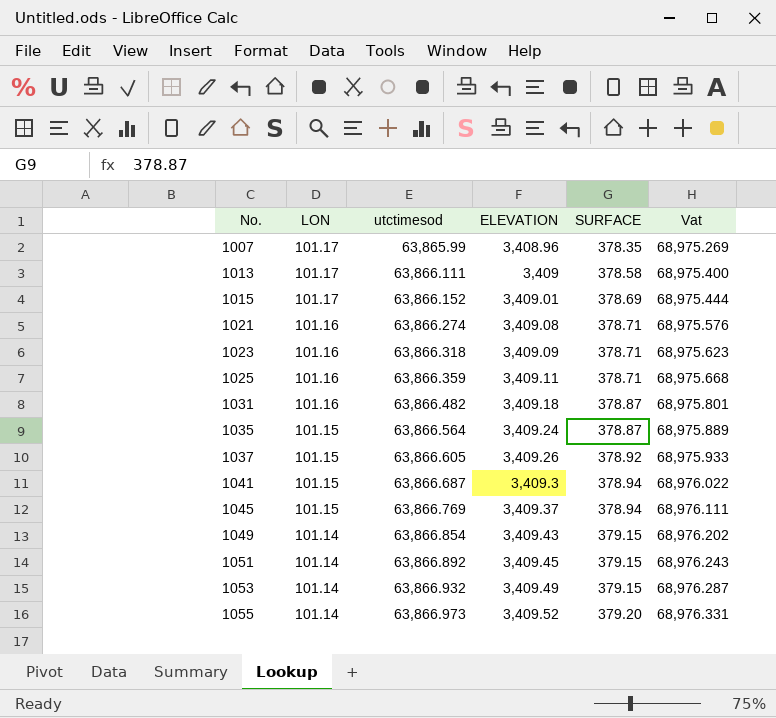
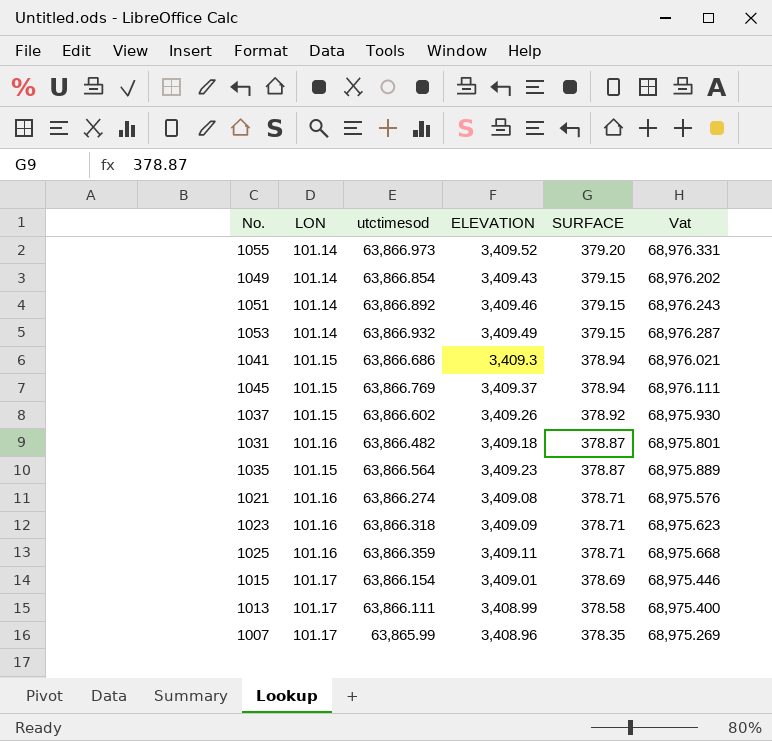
row order: No. ascending -> SURFACE descending
1051 | ELEVATION: 3,409.45 -> 3,409.46
1041 | utctimesod: 63,866.687 -> 63,866.686
1041 | Vat: 68,976.022 -> 68,976.021
1037 | utctimesod: 63,866.605 -> 63,866.602
1037 | Vat: 68,975.933 -> 68,975.930
1035 | ELEVATION: 3,409.24 -> 3,409.23
1015 | utctimesod: 63,866.152 -> 63,866.154
1015 | Vat: 68,975.444 -> 68,975.446
1013 | ELEVATION: 3,409 -> 3,408.99

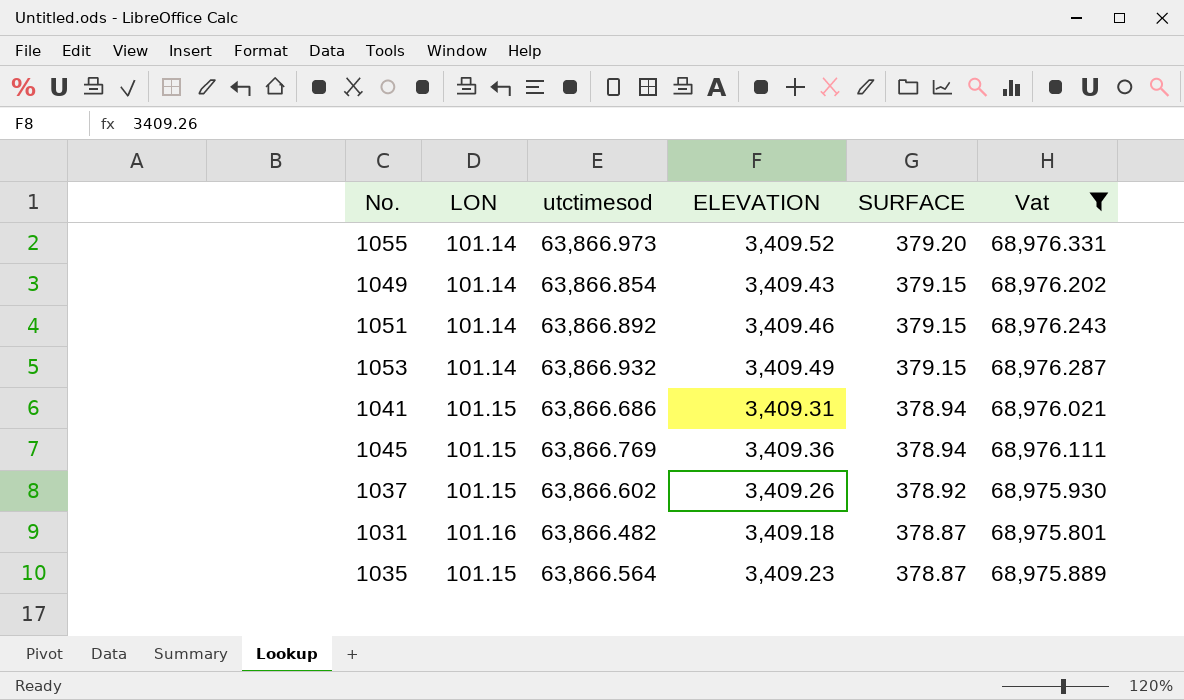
filter: none -> Vat >= 68,975.801
1041 | ELEVATION: 3,409.3 -> 3,409.31
1045 | ELEVATION: 3,409.37 -> 3,409.36

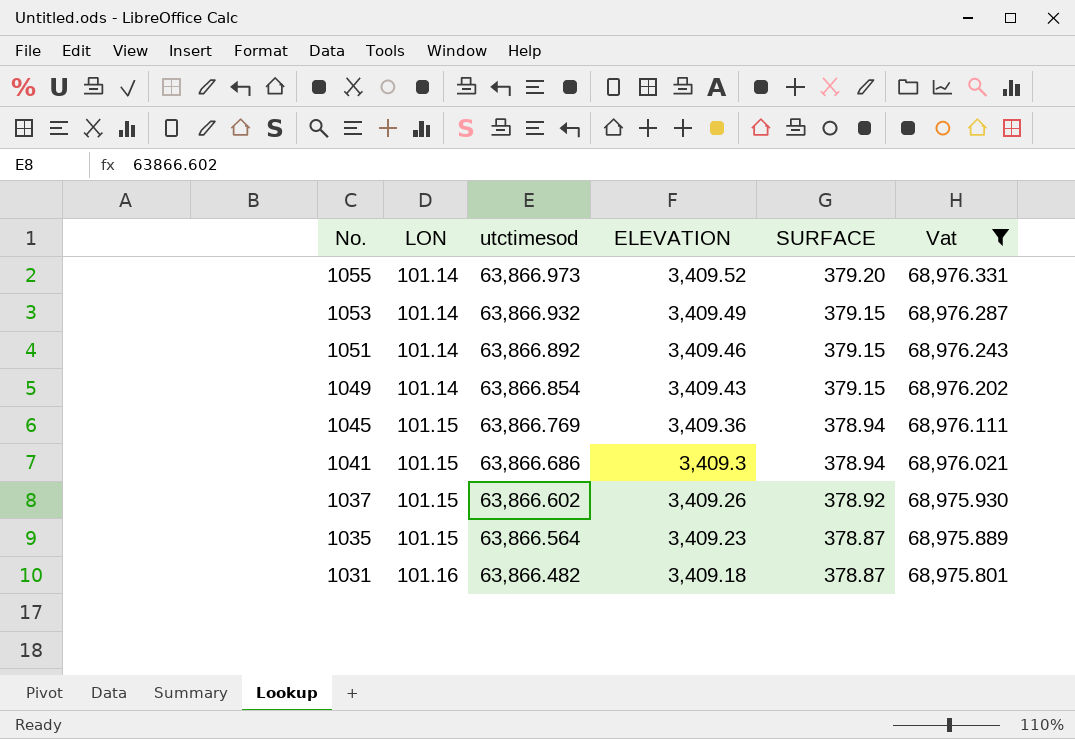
row order: SURFACE descending -> No. descending
1041 | ELEVATION: 3,409.31 -> 3,409.3

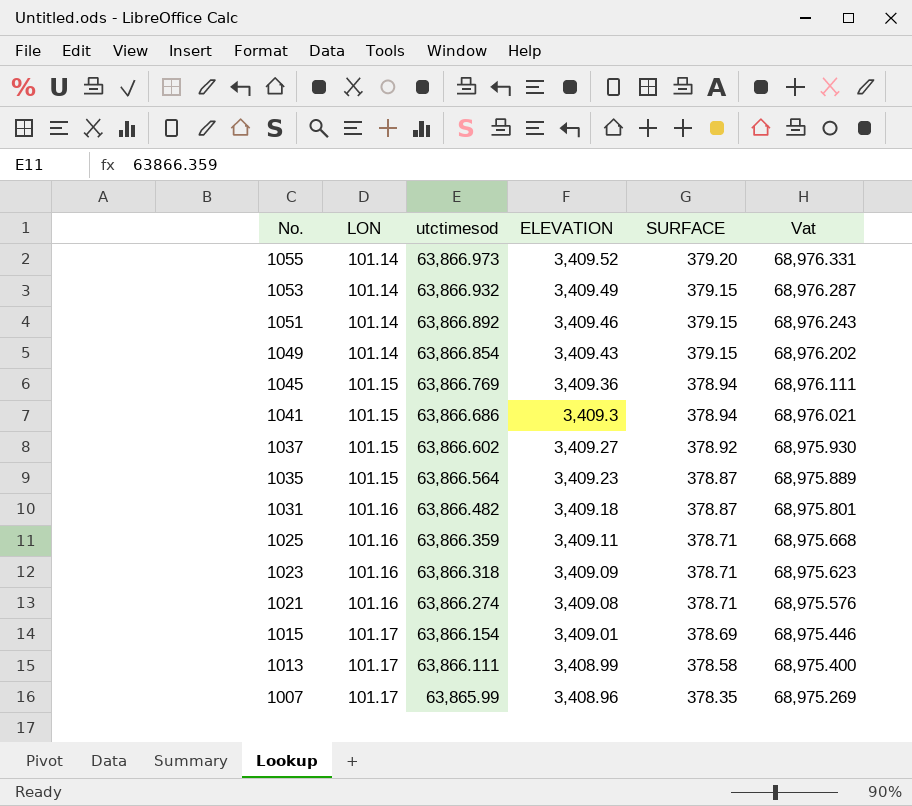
filter: Vat >= 68,975.801 -> none
1037 | ELEVATION: 3,409.26 -> 3,409.27

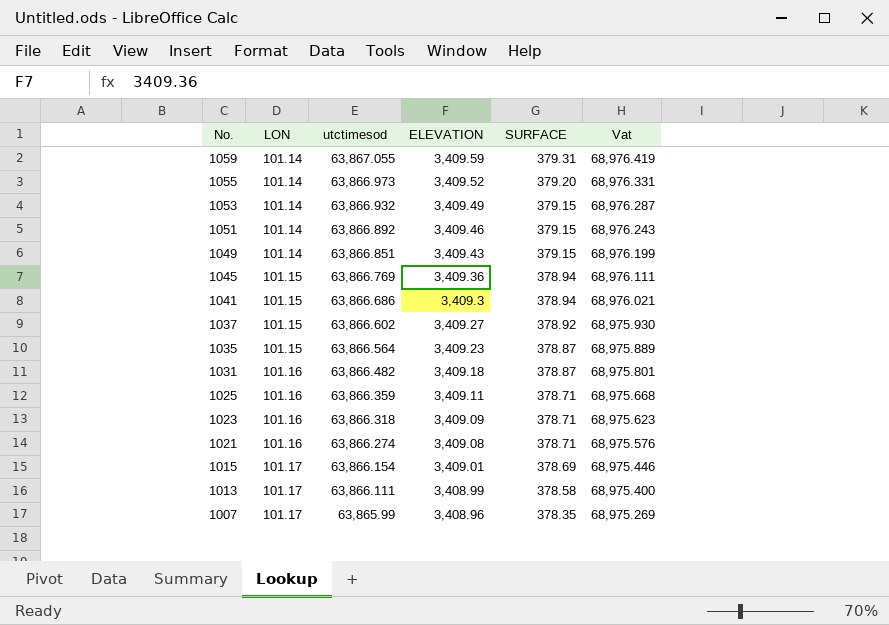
row 1059: none -> 101.14 | 63,867.055 | 3,409.59 | 379.31 | 68,976.419
1049 | utctimesod: 63,866.854 -> 63,866.851
1049 | Vat: 68,976.202 -> 68,976.199

